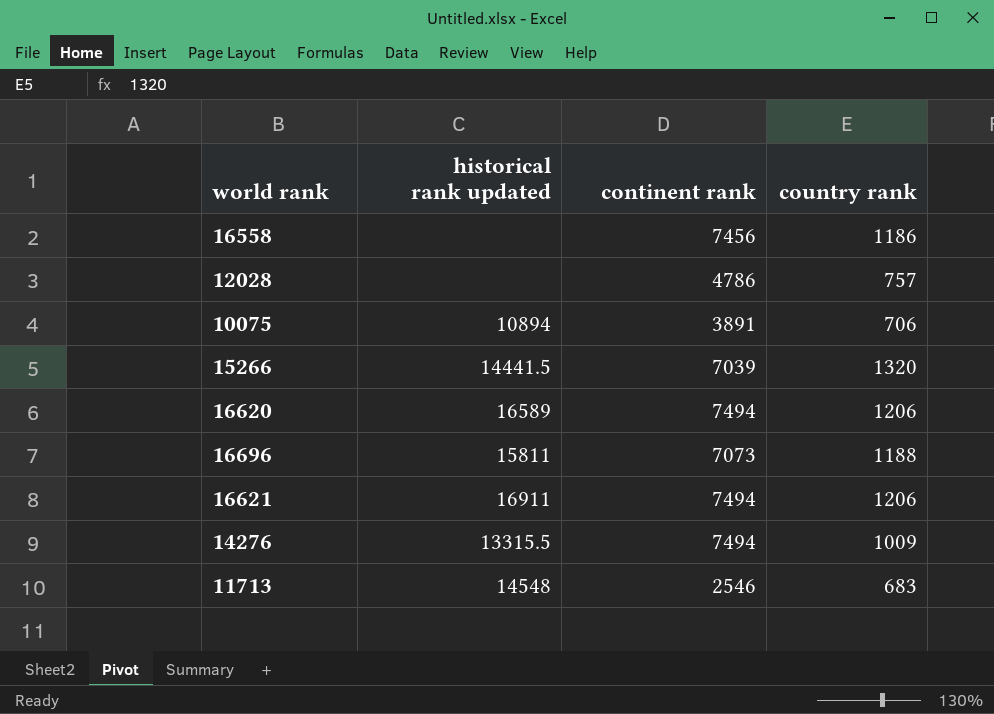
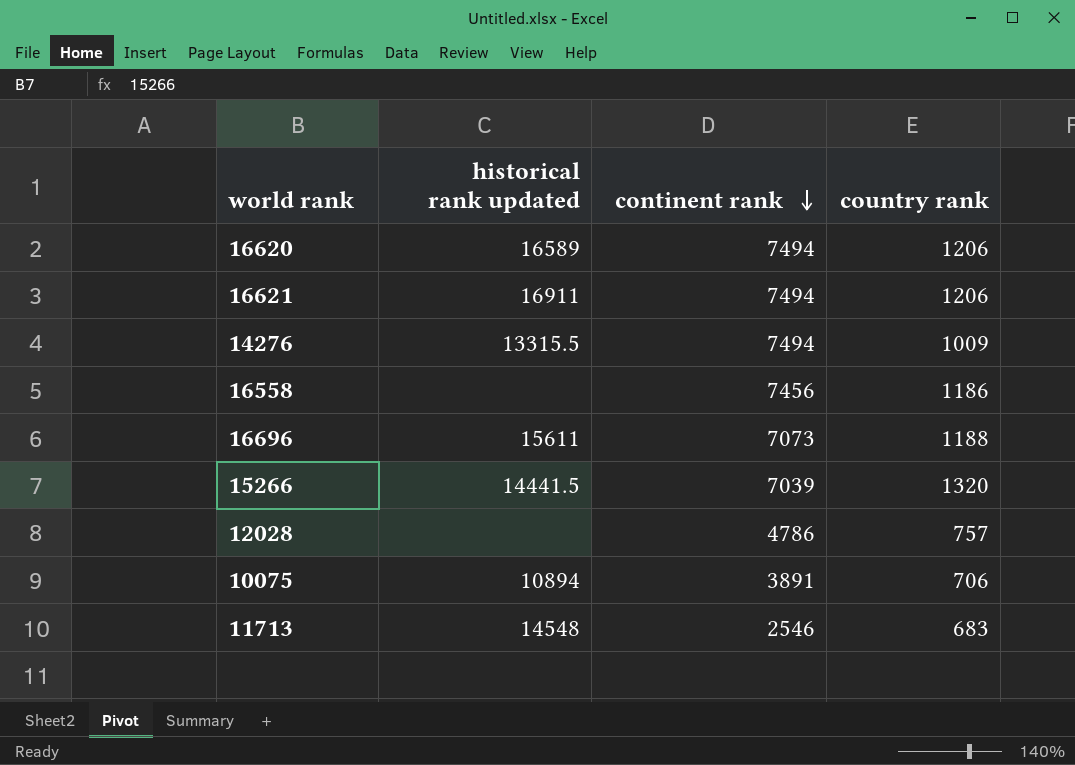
row order: none -> continent rank descending
16696 | historical rank updated: 15811 -> 15611

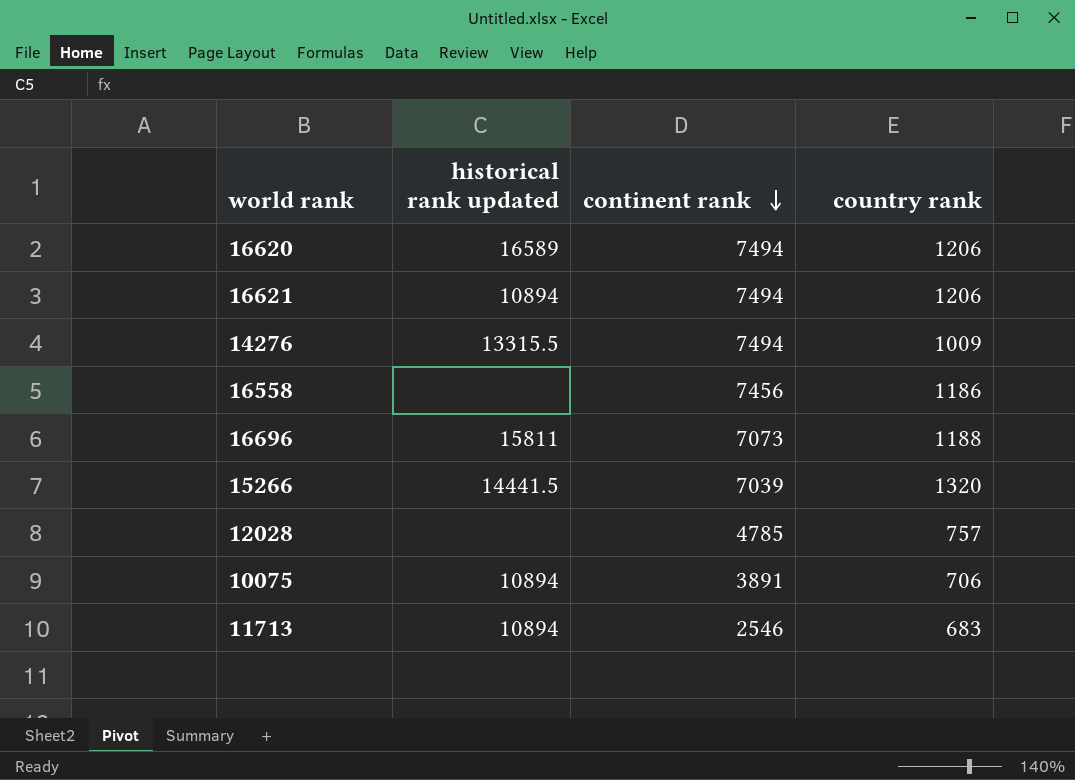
16621 | historical rank updated: 16911 -> 10894
16696 | historical rank updated: 15611 -> 15811
12028 | continent rank: 4786 -> 4785
11713 | historical rank updated: 14548 -> 10894

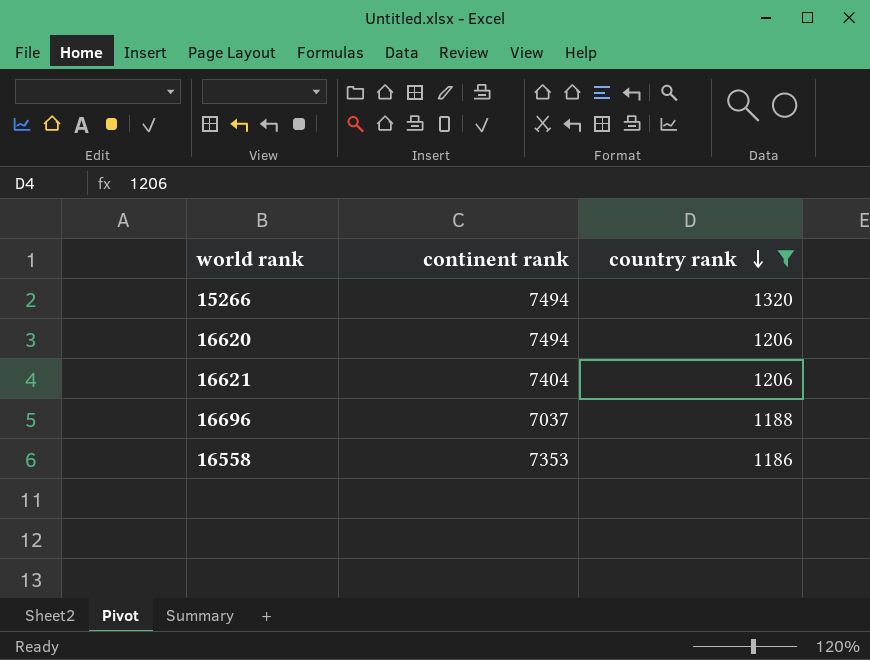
filter: none -> country rank >= 1186
row order: continent rank descending -> country rank descending
column historical rank updated | position: 2 -> none
15266 | continent rank: 7039 -> 7494
16621 | continent rank: 7494 -> 7404
16696 | continent rank: 7073 -> 7037
16558 | continent rank: 7456 -> 7353

